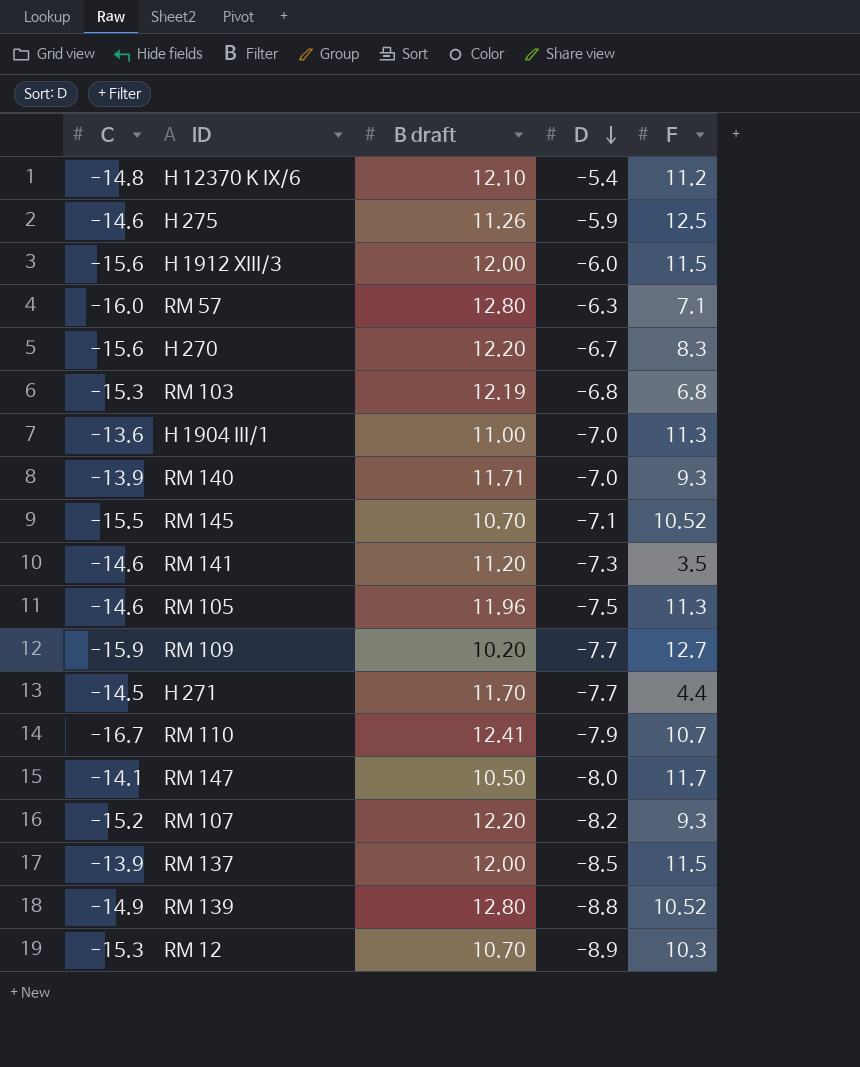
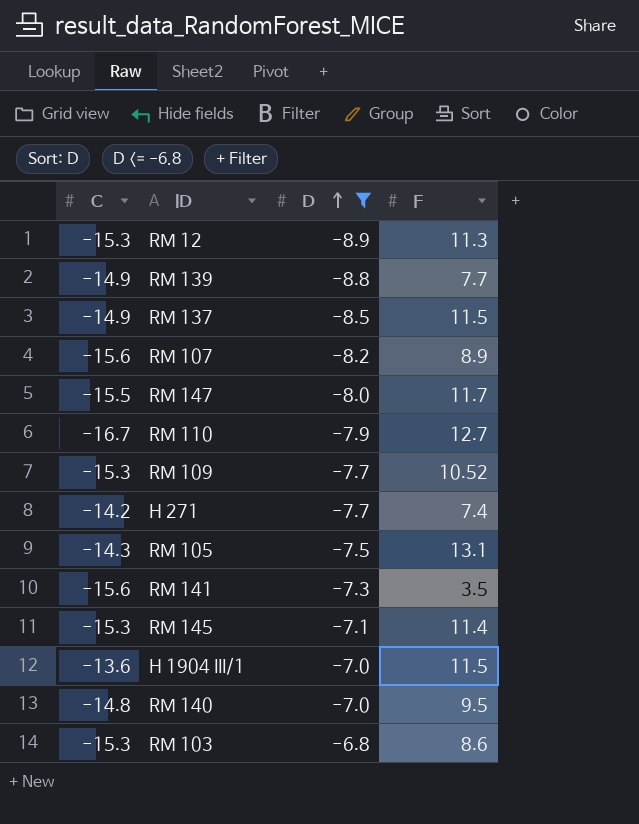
filter: none -> D <= -6.8
row order: D descending -> D ascending
column B draft | position: 3 -> none
RM 12 | F: 10.3 -> 11.3
RM 139 | F: 10.52 -> 7.7
RM 137 | C: -13.9 -> -14.9
RM 107 | C: -15.2 -> -15.6
RM 107 | F: 9.3 -> 8.9
RM 147 | C: -14.1 -> -15.5
RM 110 | F: 10.7 -> 12.7
RM 109 | C: -15.9 -> -15.3
RM 109 | F: 12.7 -> 10.52
H 271 | C: -14.5 -> -14.2
H 271 | F: 4.4 -> 7.4
RM 105 | C: -14.6 -> -14.3
RM 105 | F: 11.3 -> 13.1
RM 141 | C: -14.6 -> -15.6
RM 145 | C: -15.5 -> -15.3
RM 145 | F: 10.52 -> 11.4
H 1904 III/1 | F: 11.3 -> 11.5
RM 140 | C: -13.9 -> -14.8
RM 140 | F: 9.3 -> 9.5
RM 103 | F: 6.8 -> 8.6

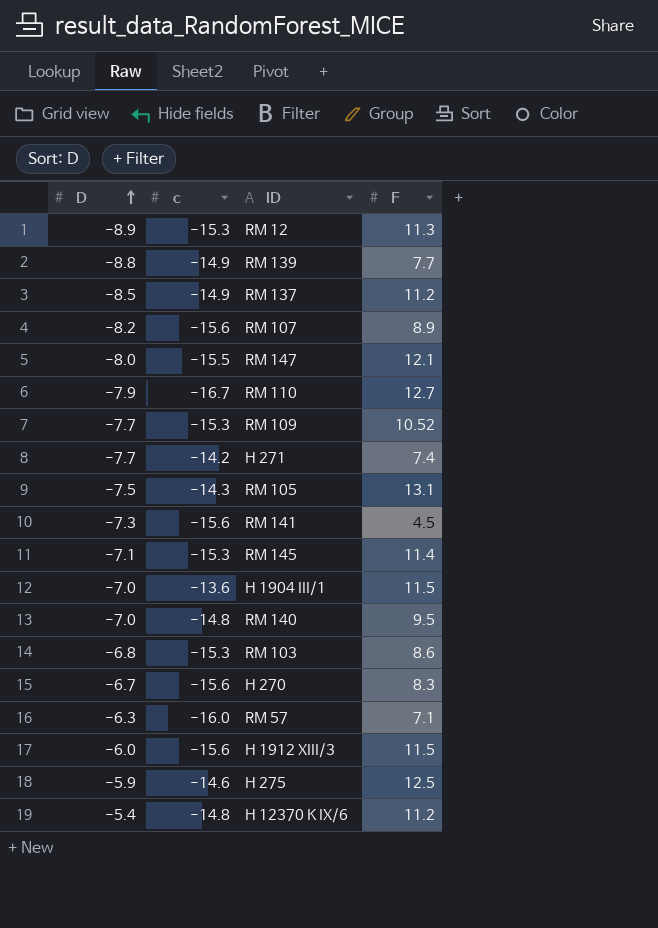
filter: D <= -6.8 -> none
column D | position: 3 -> 1
column name: C -> c
RM 137 | F: 11.5 -> 11.2
RM 147 | F: 11.7 -> 12.1
RM 141 | F: 3.5 -> 4.5

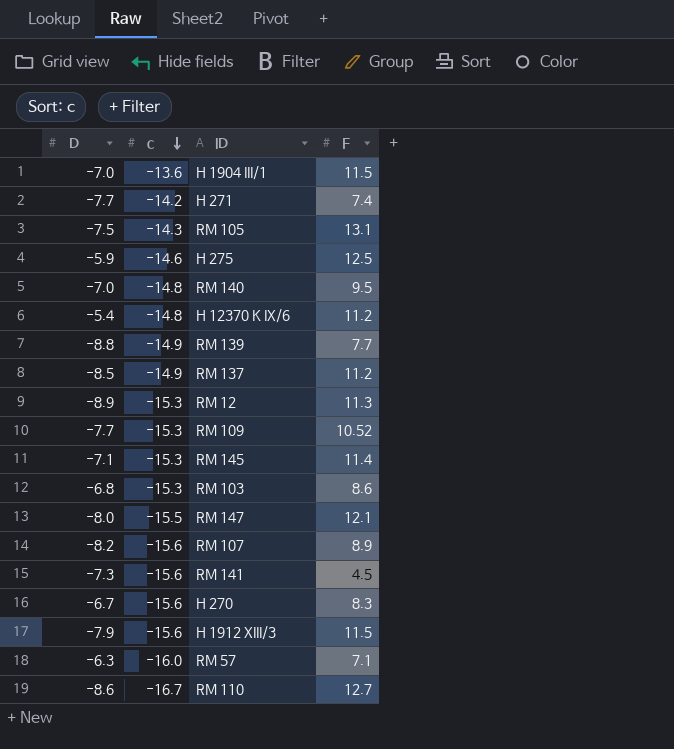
row order: D ascending -> c descending
H 1912 XIII/3 | D: -6.0 -> -7.9
RM 110 | D: -7.9 -> -8.6

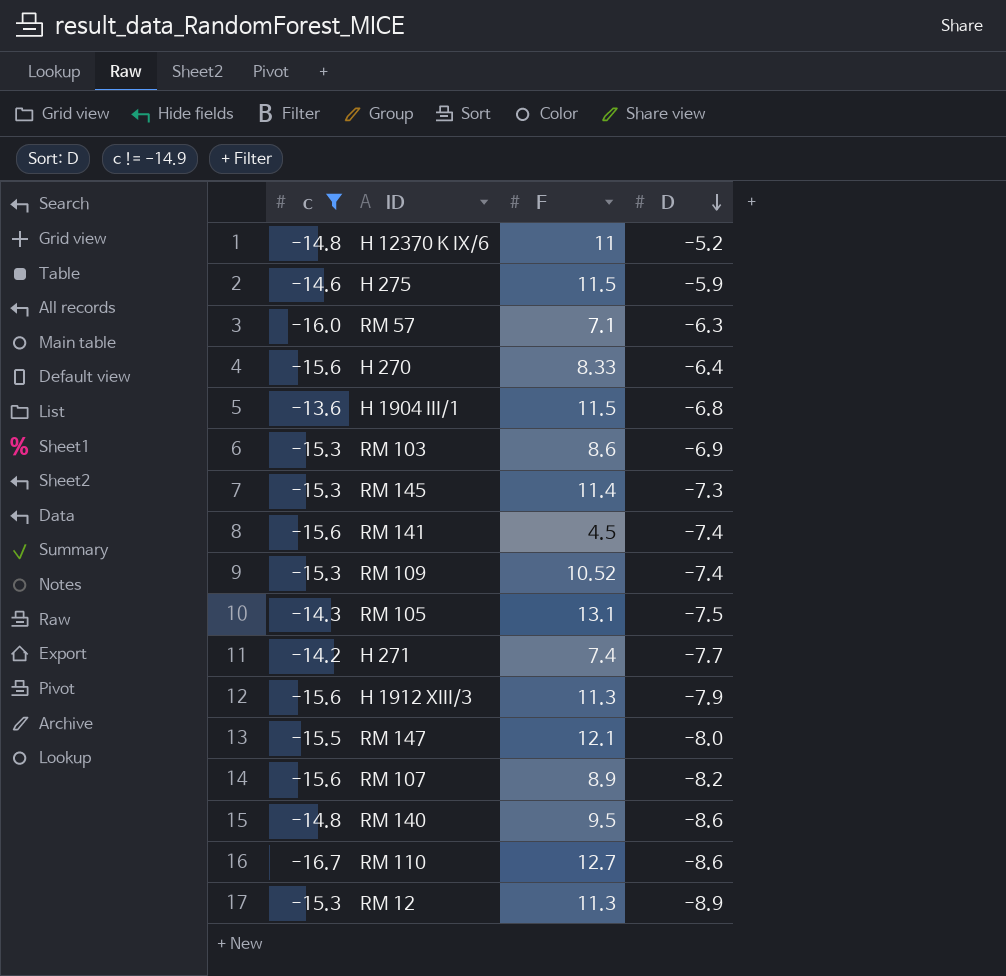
filter: none -> c != -14.9
row order: c descending -> D descending
column D | position: 1 -> 4
H 12370 K IX/6 | F: 11.2 -> 11
H 12370 K IX/6 | D: -5.4 -> -5.2
H 275 | F: 12.5 -> 11.5
H 270 | F: 8.3 -> 8.33
H 270 | D: -6.7 -> -6.4
H 1904 III/1 | D: -7.0 -> -6.8
RM 103 | D: -6.8 -> -6.9
RM 145 | D: -7.1 -> -7.3
RM 141 | D: -7.3 -> -7.4
RM 109 | D: -7.7 -> -7.4
H 1912 XIII/3 | F: 11.5 -> 11.3
RM 140 | D: -7.0 -> -8.6

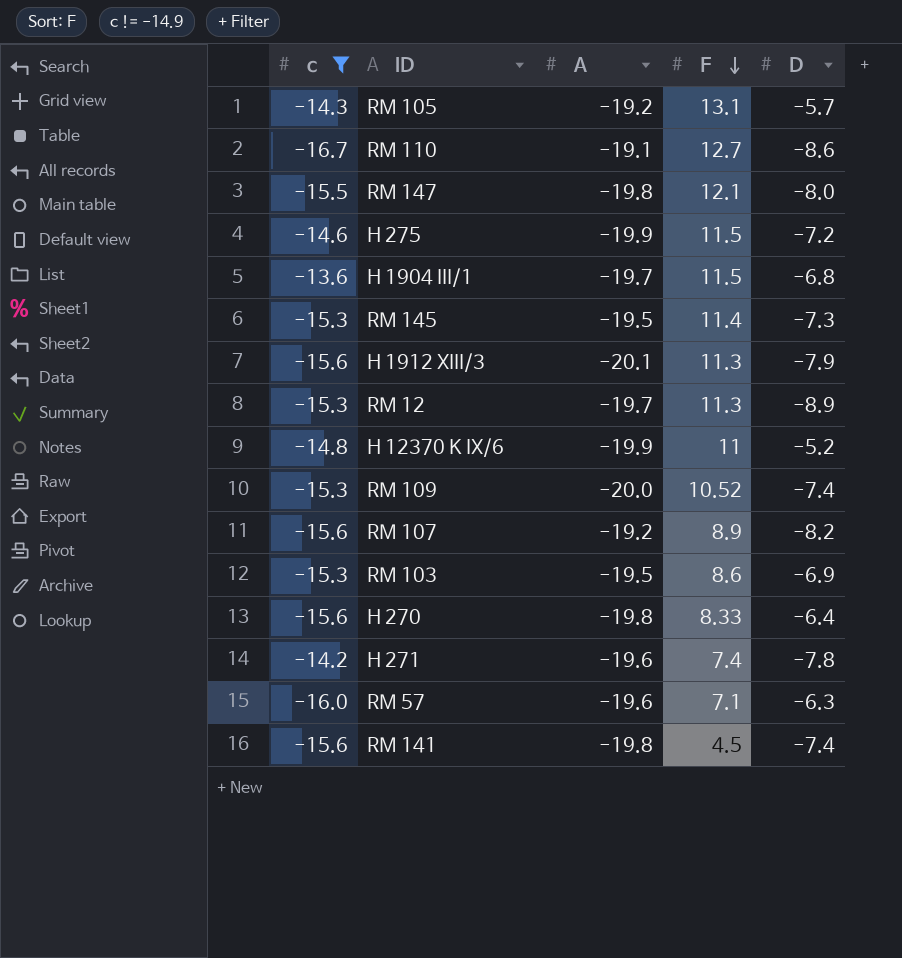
row order: D descending -> F descending
column A | position: none -> 3
row RM 140: -14.8 | 9.5 | -8.6 -> none
RM 105 | D: -7.5 -> -5.7
H 275 | D: -5.9 -> -7.2
H 271 | D: -7.7 -> -7.8

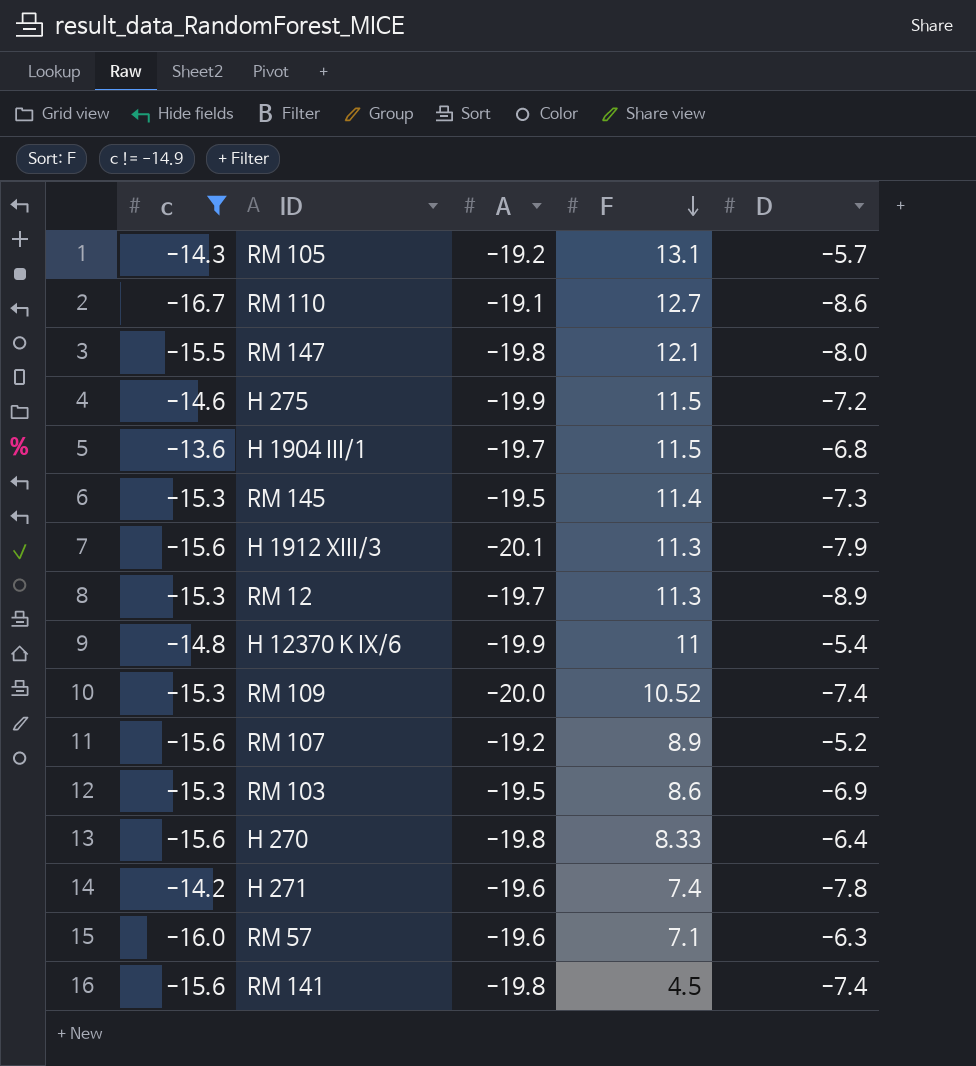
H 12370 K IX/6 | D: -5.2 -> -5.4
RM 107 | D: -8.2 -> -5.2

